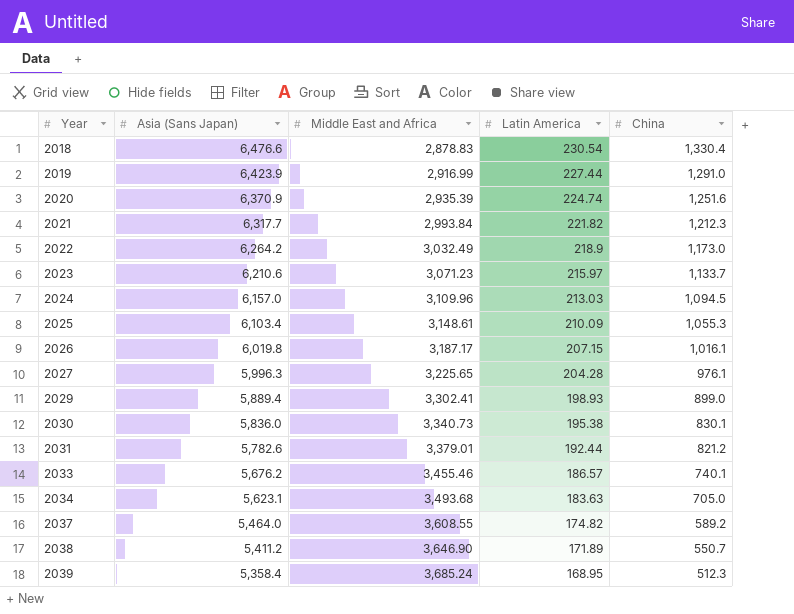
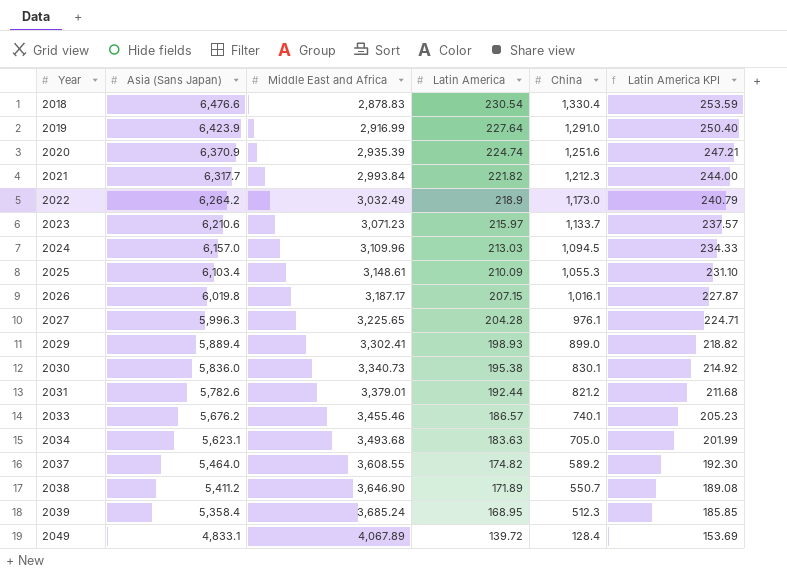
column Latin America KPI | formula: none -> [Latin America] * 1.1
2019 | Latin America: 227.44 -> 227.64
row 2049: none -> 4,833.1 | 4,067.89 | 139.72 | 128.4 | 153.69

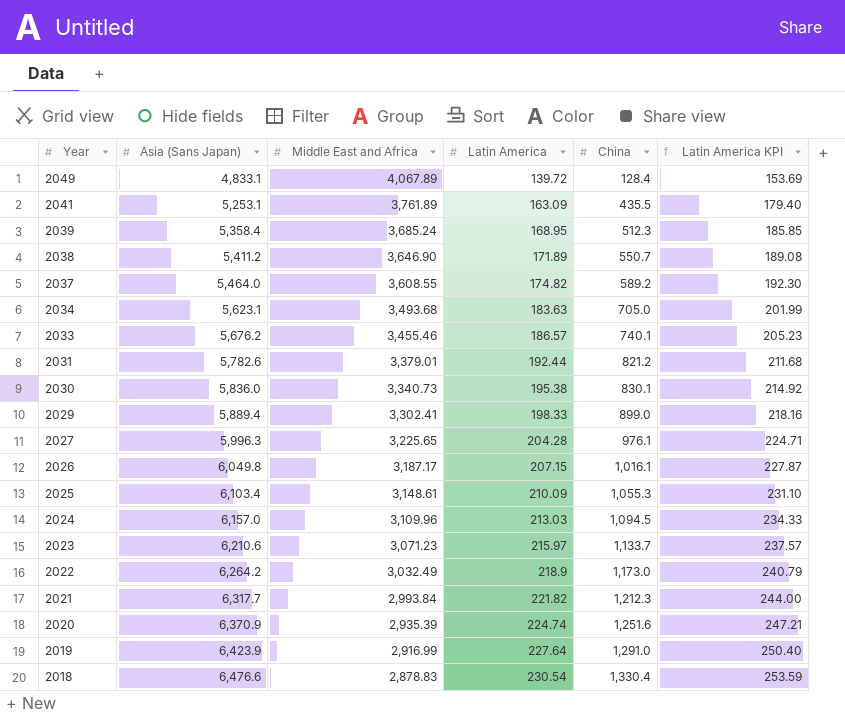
row order: Year ascending -> Year descending
row 2041: none -> 5,253.1 | 3,761.89 | 163.09 | 435.5 | 179.40
2029 | Latin America: 198.93 -> 198.33
2029 | Latin America KPI: 218.82 -> 218.16
2026 | Asia (Sans Japan): 6,019.8 -> 6,049.8

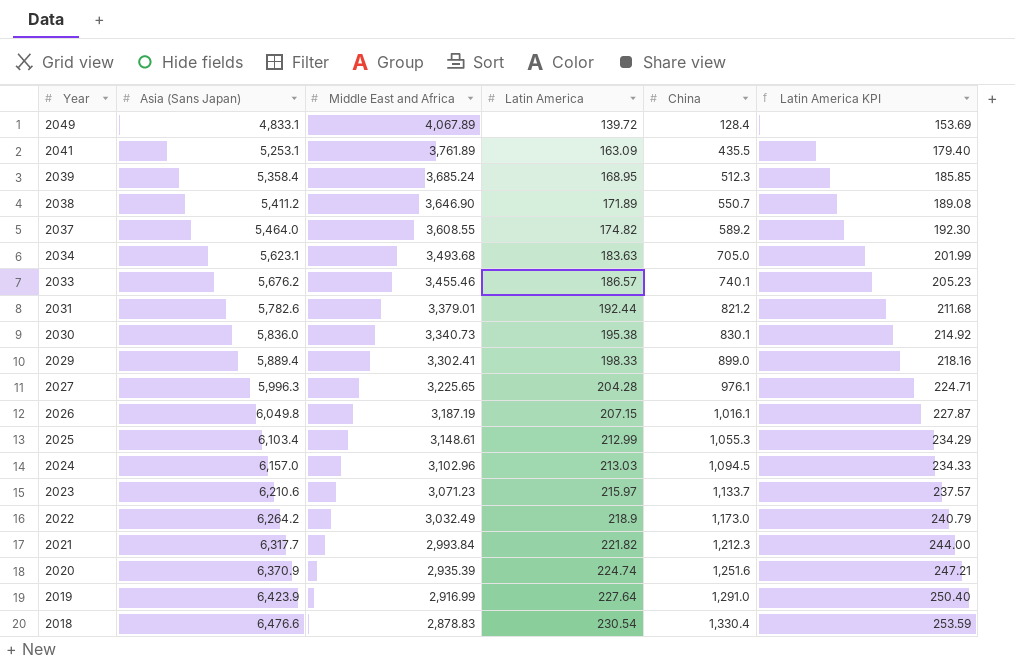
2026 | Middle East and Africa: 3,187.17 -> 3,187.19
2025 | Latin America: 210.09 -> 212.99
2025 | Latin America KPI: 231.10 -> 234.29
2024 | Middle East and Africa: 3,109.96 -> 3,102.96

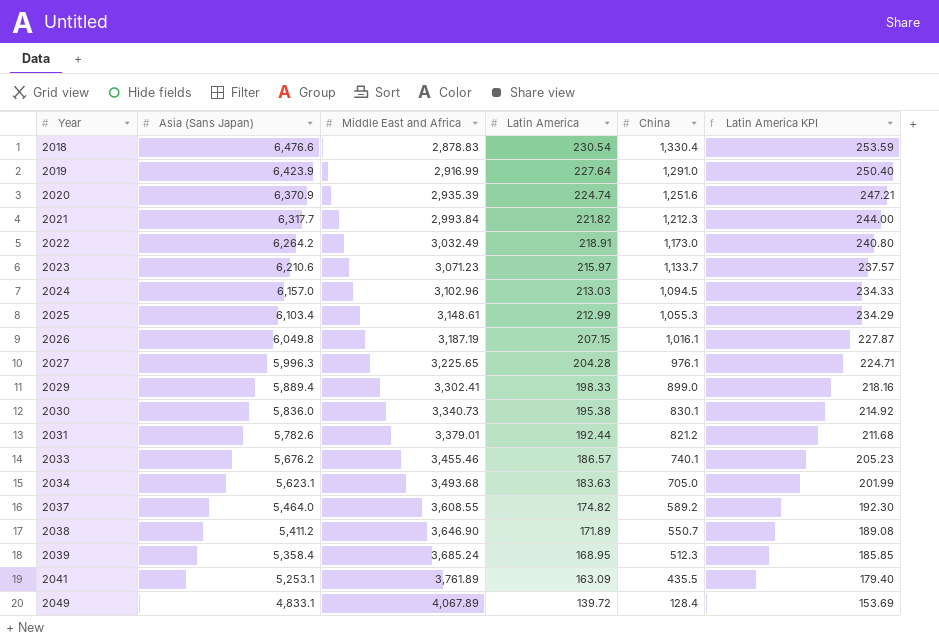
row order: Year descending -> Year ascending
2022 | Latin America: 218.9 -> 218.91
2022 | Latin America KPI: 240.79 -> 240.80

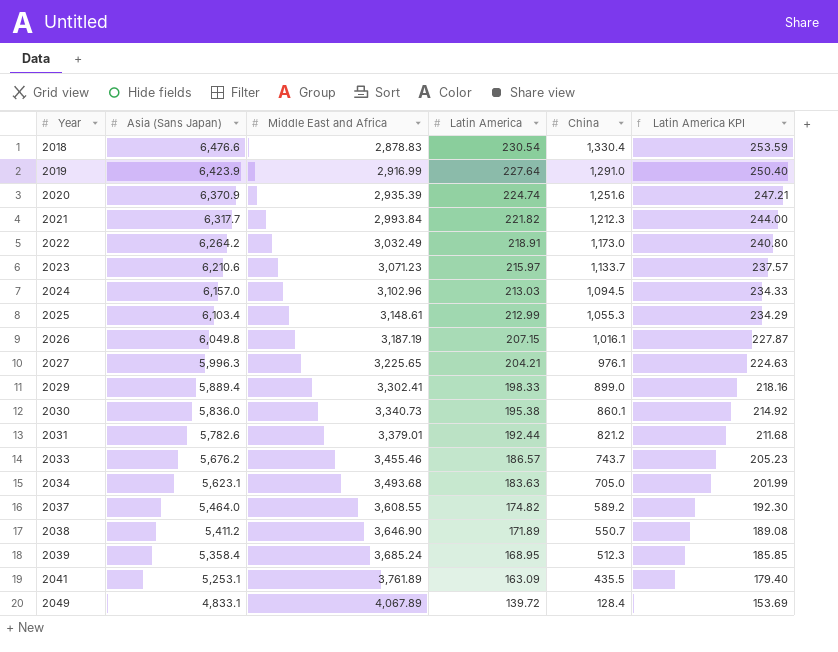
2027 | Latin America: 204.28 -> 204.21
2027 | Latin America KPI: 224.71 -> 224.63
2030 | China: 830.1 -> 860.1
2033 | China: 740.1 -> 743.7

